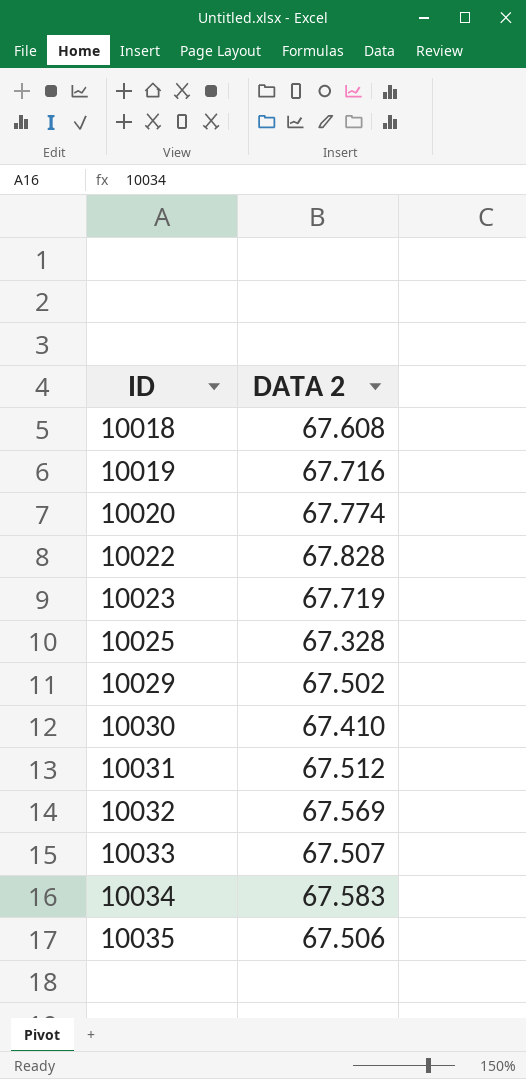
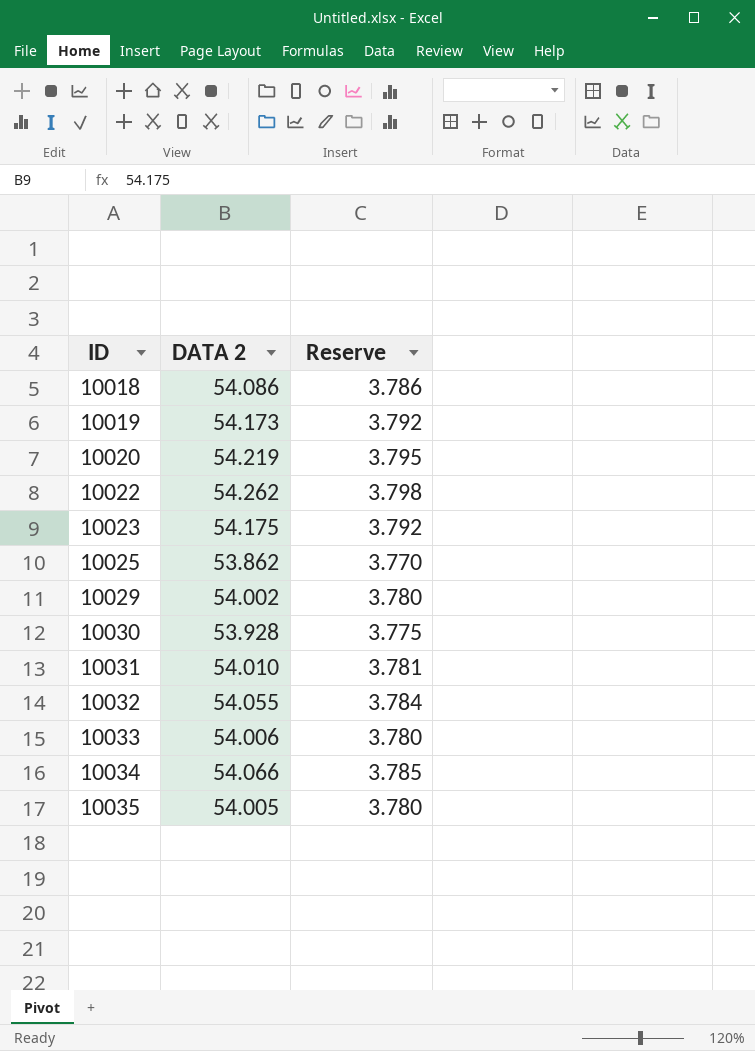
column Reserve | formula: none -> [DATA 2] * 0.07
10018 | DATA 2: 67.608 -> 54.086
10019 | DATA 2: 67.716 -> 54.173
10020 | DATA 2: 67.774 -> 54.219
10022 | DATA 2: 67.828 -> 54.262
10023 | DATA 2: 67.719 -> 54.175
10025 | DATA 2: 67.328 -> 53.862
10029 | DATA 2: 67.502 -> 54.002
10030 | DATA 2: 67.410 -> 53.928
10031 | DATA 2: 67.512 -> 54.010
10032 | DATA 2: 67.569 -> 54.055
10033 | DATA 2: 67.507 -> 54.006
10034 | DATA 2: 67.583 -> 54.066
10035 | DATA 2: 67.506 -> 54.005

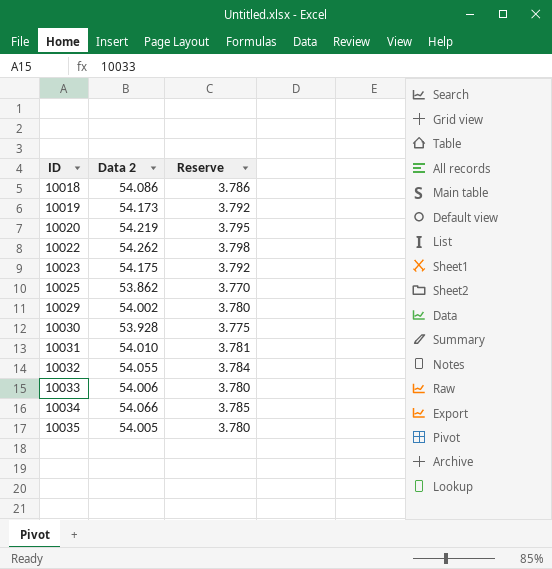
column name: DATA 2 -> Data 2

